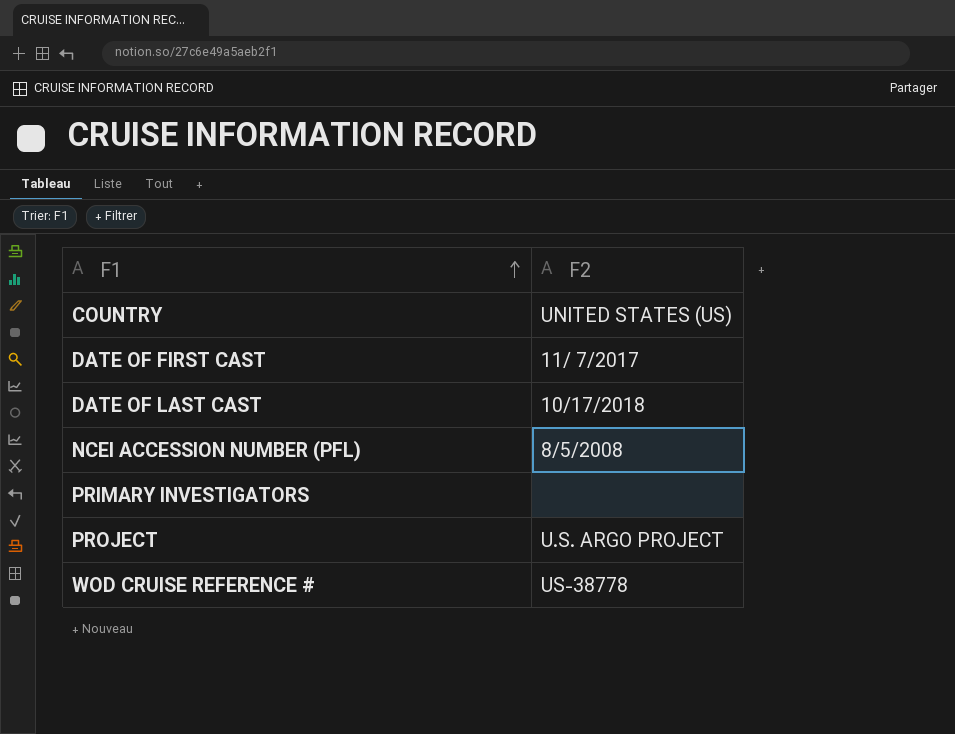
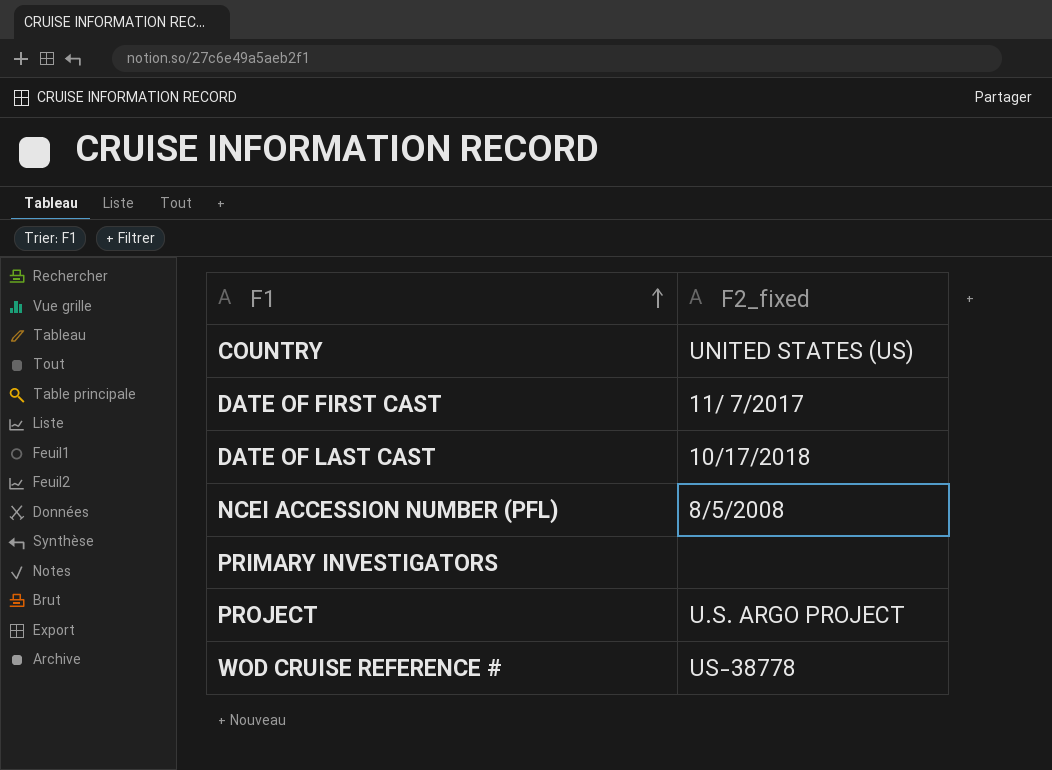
column name: F2 -> F2_fixed

